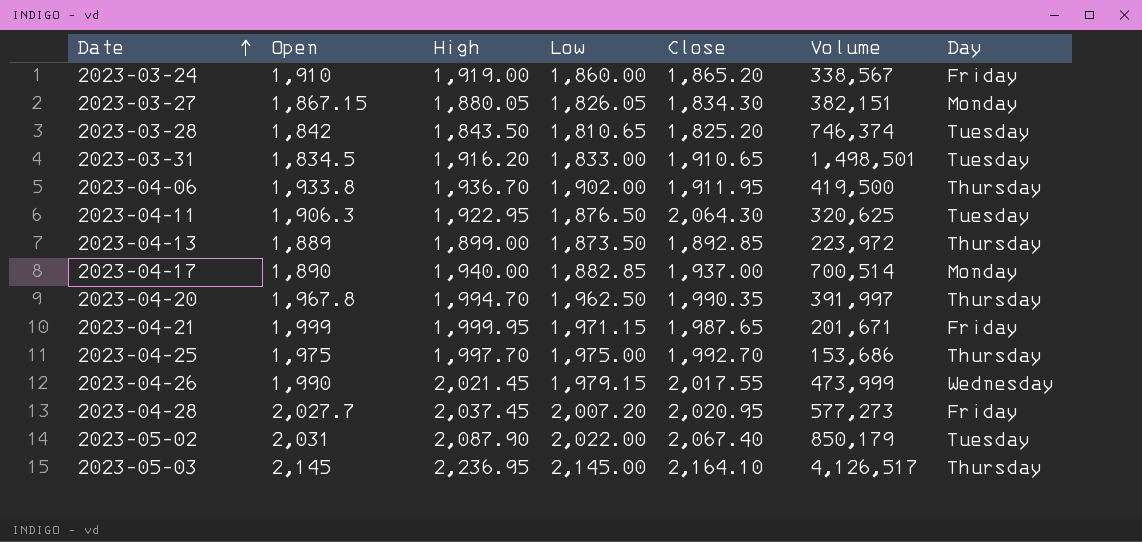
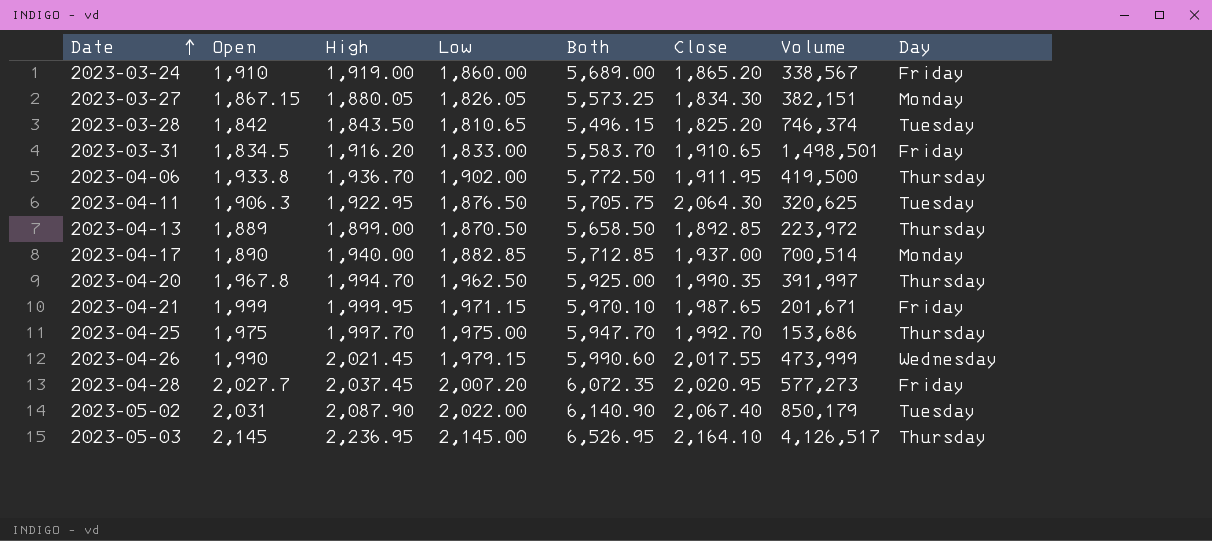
column Both | formula: none -> [Open] + [High] + [Low]
2023-03-31 | Day: Tuesday -> Friday
2023-04-13 | Low: 1,873.50 -> 1,870.50

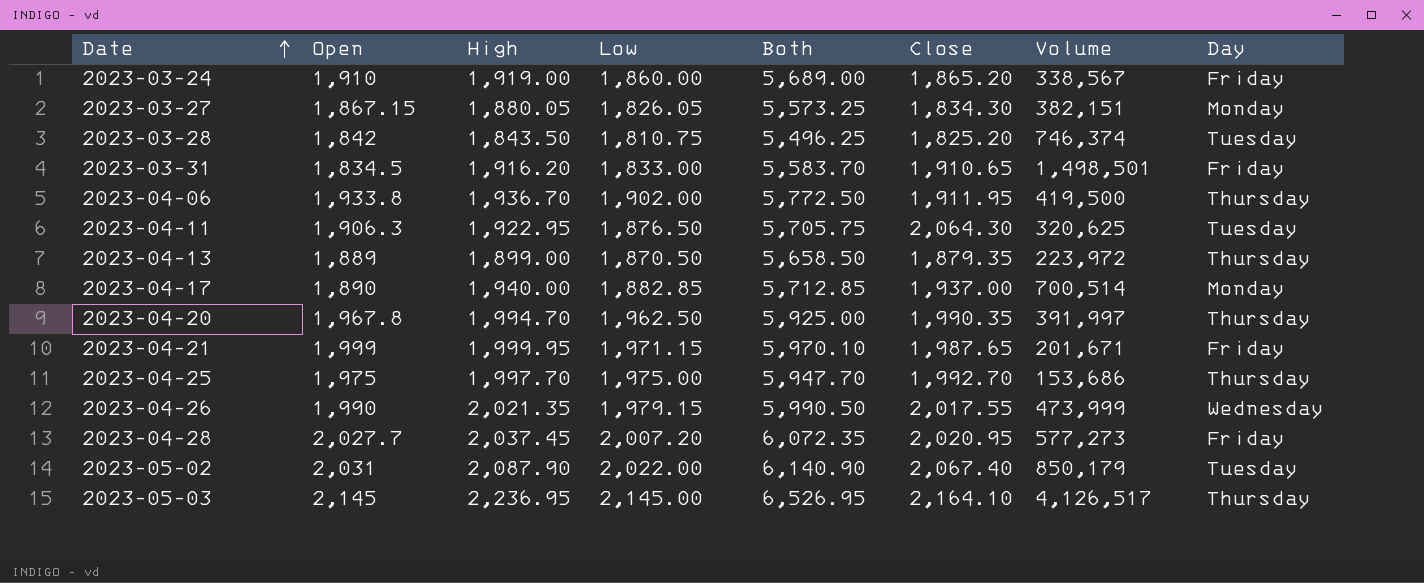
2023-03-28 | Low: 1,810.65 -> 1,810.75
2023-03-28 | Both: 5,496.15 -> 5,496.25
2023-04-13 | Close: 1,892.85 -> 1,879.35
2023-04-26 | High: 2,021.45 -> 2,021.35
2023-04-26 | Both: 5,990.60 -> 5,990.50

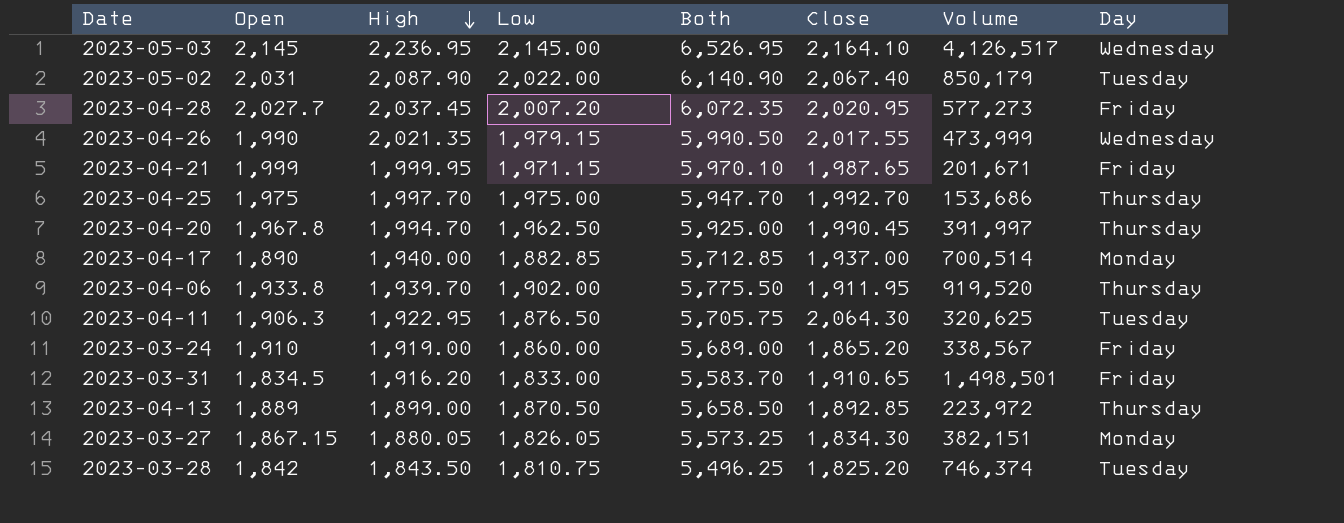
row order: Date ascending -> High descending
2023-05-03 | Day: Thursday -> Wednesday
2023-04-20 | Close: 1,990.35 -> 1,990.45
2023-04-06 | High: 1,936.70 -> 1,939.70
2023-04-06 | Both: 5,772.50 -> 5,775.50
2023-04-06 | Volume: 419,500 -> 919,520
2023-04-13 | Close: 1,879.35 -> 1,892.85

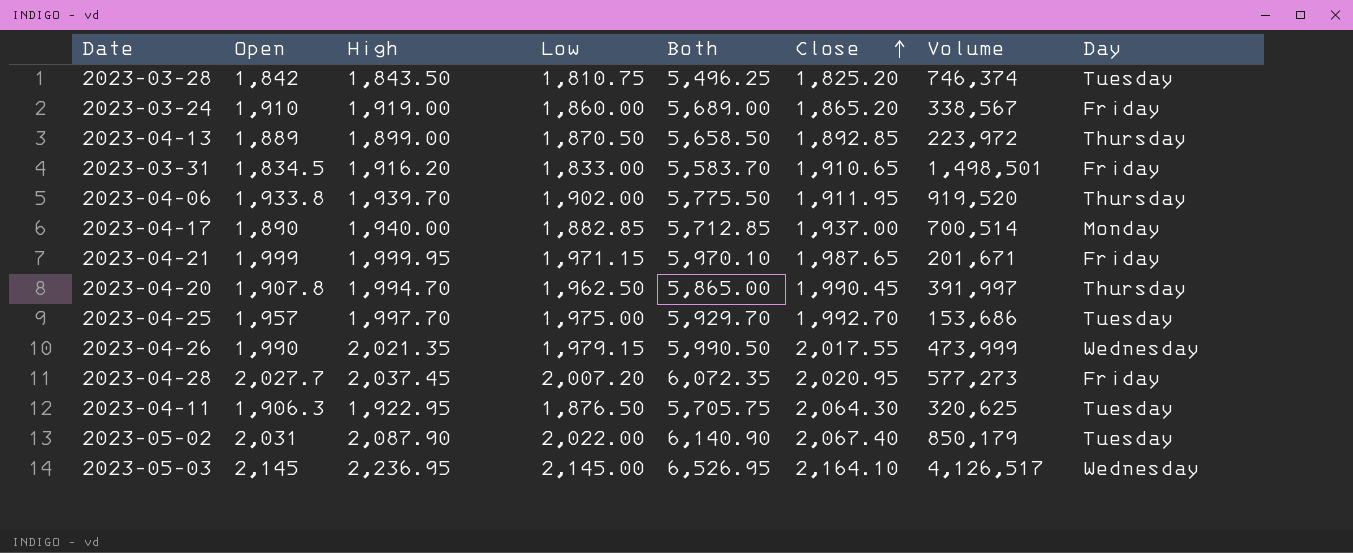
row order: High descending -> Close ascending
row 2023-03-27: 1,867.15 | 1,880.05 | 1,826.05 | 5,573.25 | 1,834.30 | 382,151 | Monday -> none
2023-04-20 | Open: 1,967.8 -> 1,907.8
2023-04-20 | Both: 5,925.00 -> 5,865.00
2023-04-25 | Open: 1,975 -> 1,957
2023-04-25 | Both: 5,947.70 -> 5,929.70
2023-04-25 | Day: Thursday -> Tuesday

